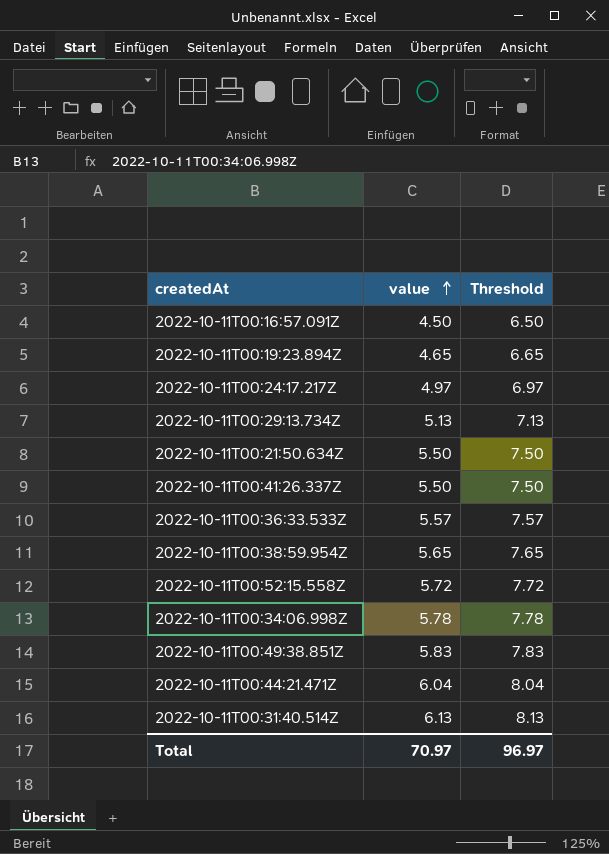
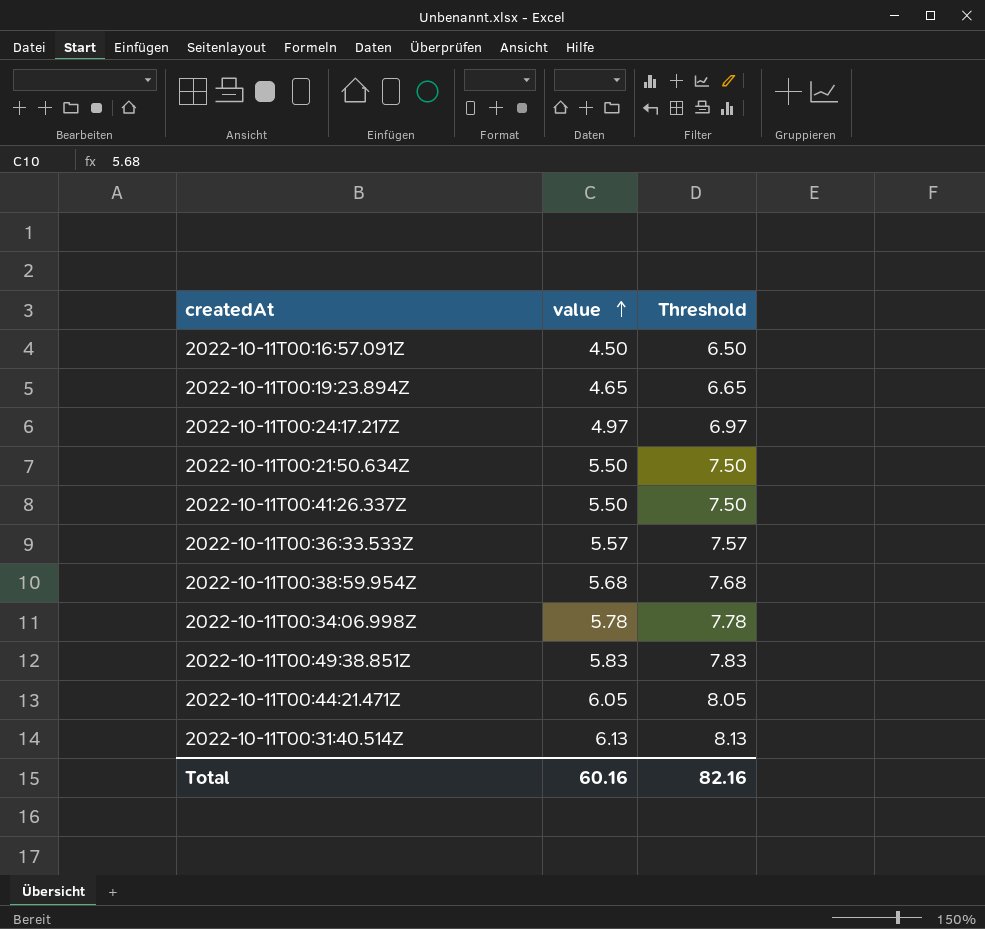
row 2022-10-11T00:29:13.734Z: 5.13 | 7.13 -> none
row 2022-10-11T00:52:15.558Z: 5.72 | 7.72 -> none
2022-10-11T00:38:59.954Z | value: 5.65 -> 5.68
2022-10-11T00:38:59.954Z | Threshold: 7.65 -> 7.68
2022-10-11T00:44:21.471Z | value: 6.04 -> 6.05
2022-10-11T00:44:21.471Z | Threshold: 8.04 -> 8.05
Total | value: 70.97 -> 60.16
Total | Threshold: 96.97 -> 82.16

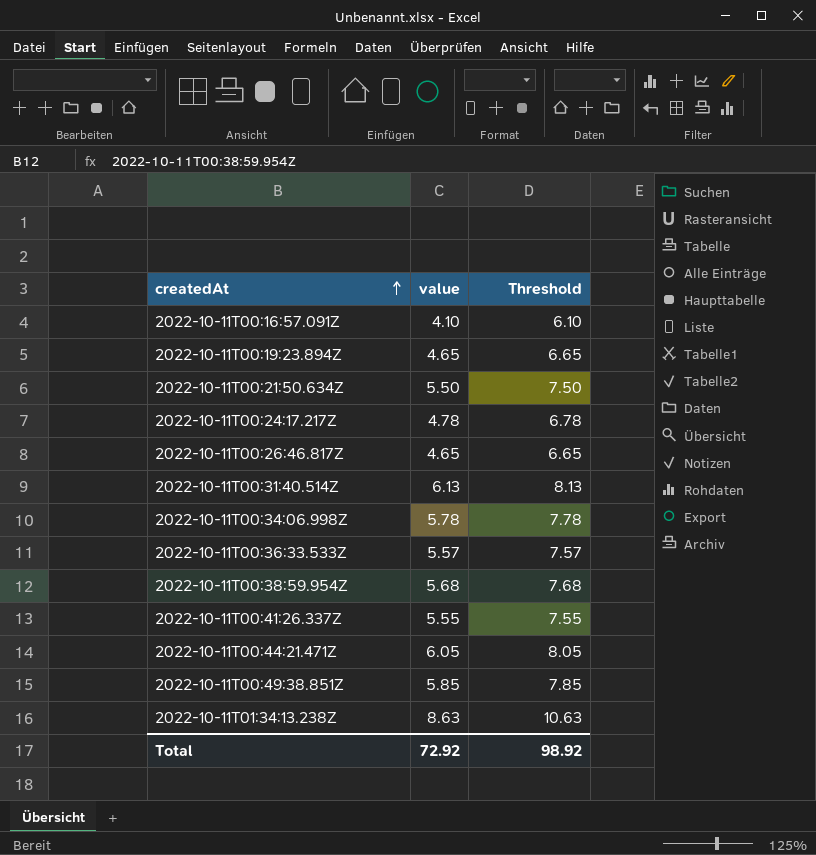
row order: value ascending -> createdAt ascending
2022-10-11T00:16:57.091Z | value: 4.50 -> 4.10
2022-10-11T00:16:57.091Z | Threshold: 6.50 -> 6.10
2022-10-11T00:24:17.217Z | value: 4.97 -> 4.78
2022-10-11T00:24:17.217Z | Threshold: 6.97 -> 6.78
row 2022-10-11T00:26:46.817Z: none -> 4.65 | 6.65
2022-10-11T00:41:26.337Z | value: 5.50 -> 5.55
2022-10-11T00:41:26.337Z | Threshold: 7.50 -> 7.55
2022-10-11T00:49:38.851Z | value: 5.83 -> 5.85
2022-10-11T00:49:38.851Z | Threshold: 7.83 -> 7.85
row 2022-10-11T01:34:13.238Z: none -> 8.63 | 10.63
Total | value: 60.16 -> 72.92
Total | Threshold: 82.16 -> 98.92

